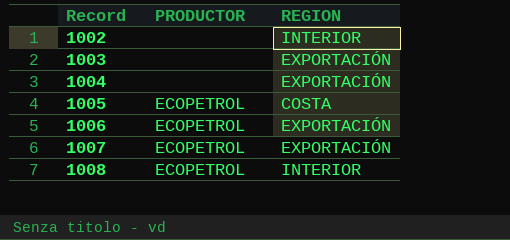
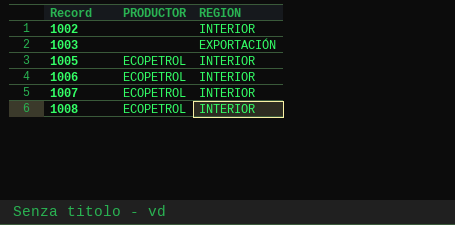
row 1004: none | EXPORTACIÓN -> none
1005 | REGION: COSTA -> INTERIOR
1006 | REGION: EXPORTACIÓN -> INTERIOR
1007 | REGION: EXPORTACIÓN -> INTERIOR

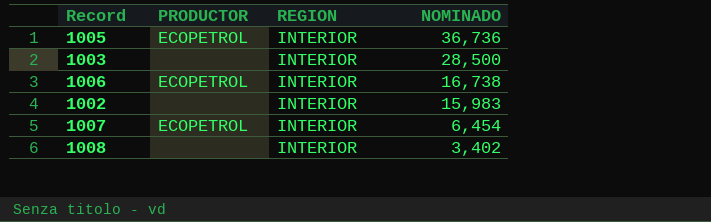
row order: Record ascending -> NOMINADO descending
column NOMINADO | position: none -> 4
1003 | REGION: EXPORTACIÓN -> INTERIOR
1008 | PRODUCTOR: ECOPETROL -> none

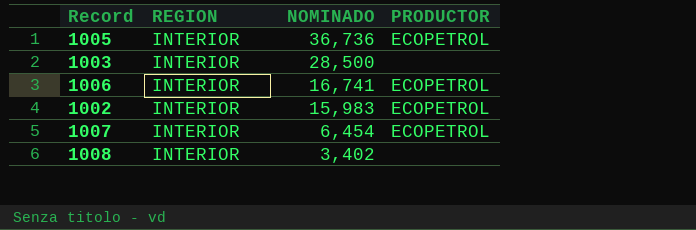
column PRODUCTOR | position: 2 -> 4
1006 | NOMINADO: 16,738 -> 16,741
1002 | PRODUCTOR: none -> ECOPETROL

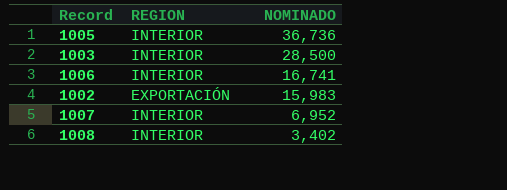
column PRODUCTOR | position: 4 -> none
1002 | REGION: INTERIOR -> EXPORTACIÓN
1007 | NOMINADO: 6,454 -> 6,952

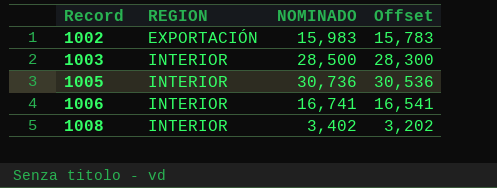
row order: NOMINADO descending -> Record ascending
column Offset | formula: none -> [NOMINADO] - 200
row 1007: INTERIOR | 6,952 -> none
1005 | NOMINADO: 36,736 -> 30,736

